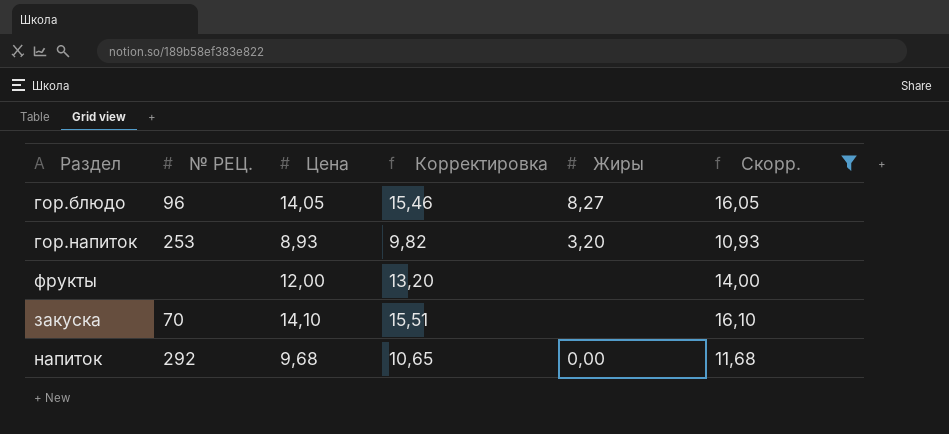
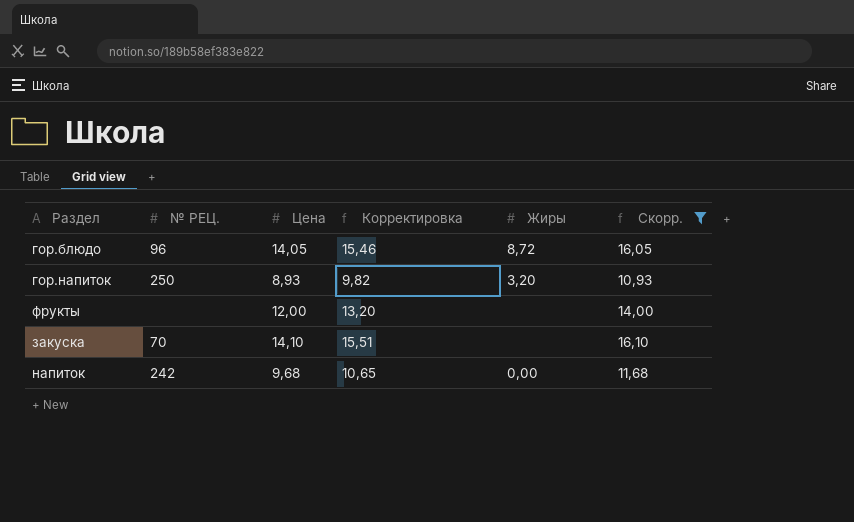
гор.блюдо | Жиры: 8,27 -> 8,72
гор.напиток | № РЕЦ.: 253 -> 250
напиток | № РЕЦ.: 292 -> 242

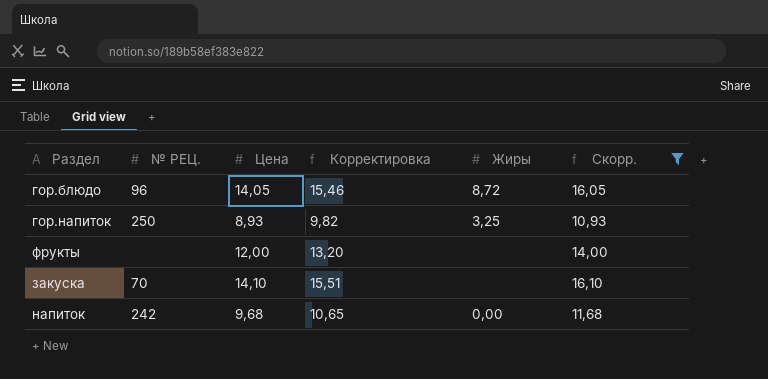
гор.напиток | Жиры: 3,20 -> 3,25

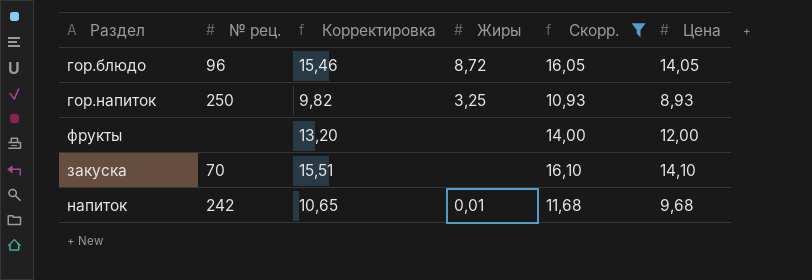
column name: № РЕЦ. -> № рец.
column Цена | position: 3 -> 6
напиток | Жиры: 0,00 -> 0,01

